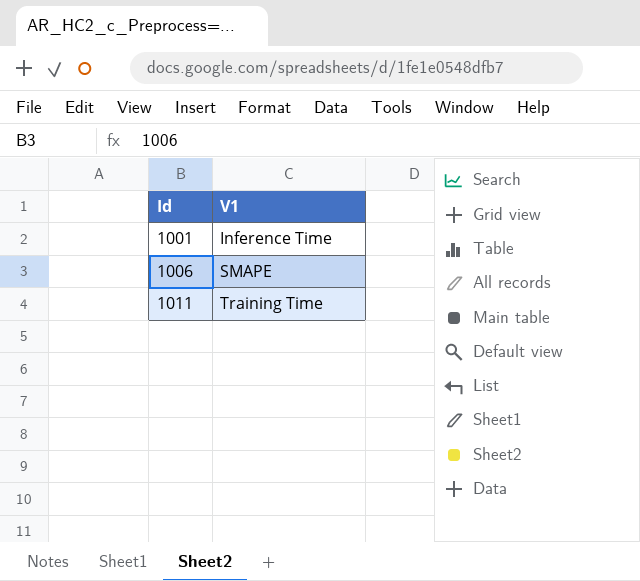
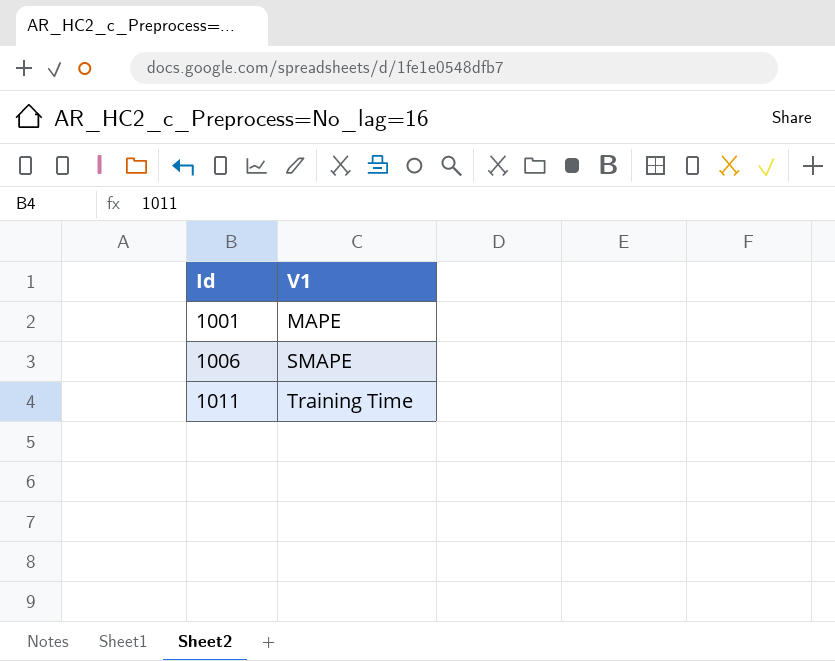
1001 | V1: Inference Time -> MAPE

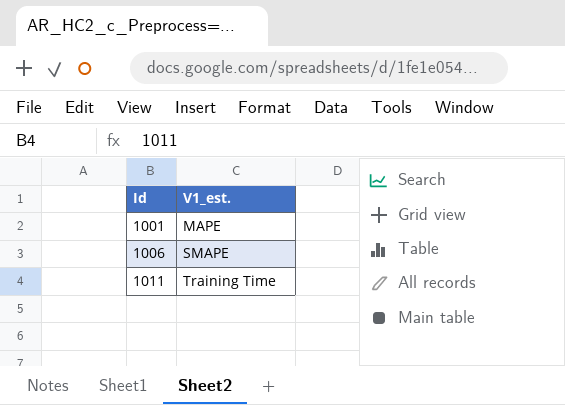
column name: V1 -> V1_est.

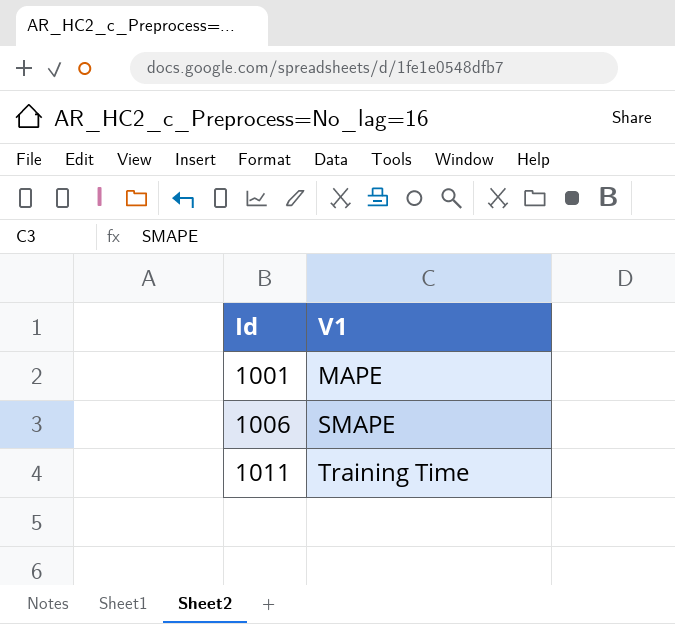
column name: V1_est. -> V1

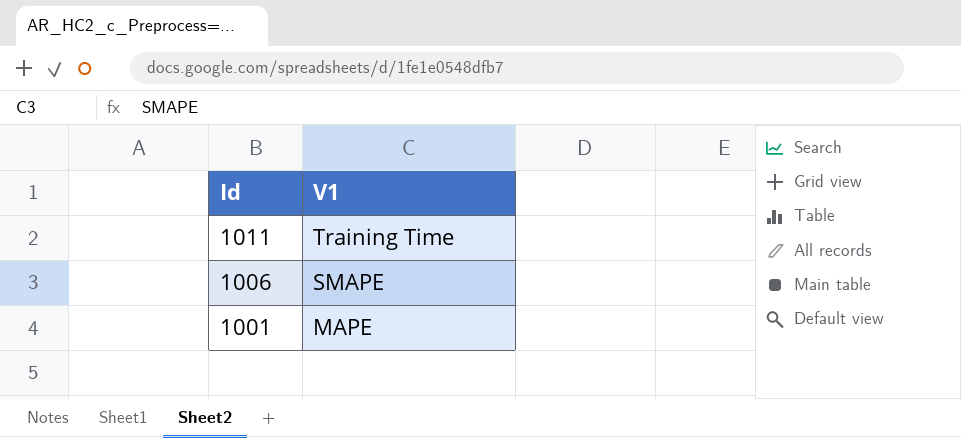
row order: Id ascending -> Id descending

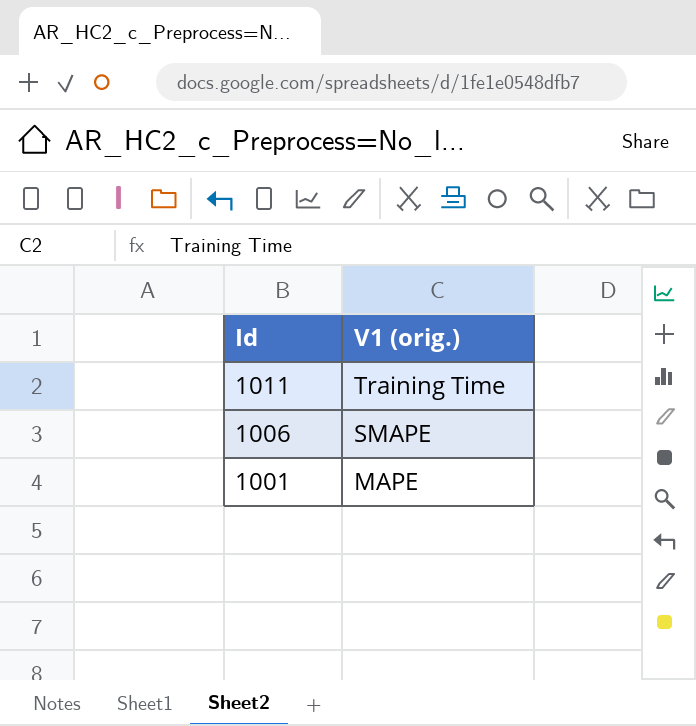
column name: V1 -> V1 (orig.)

